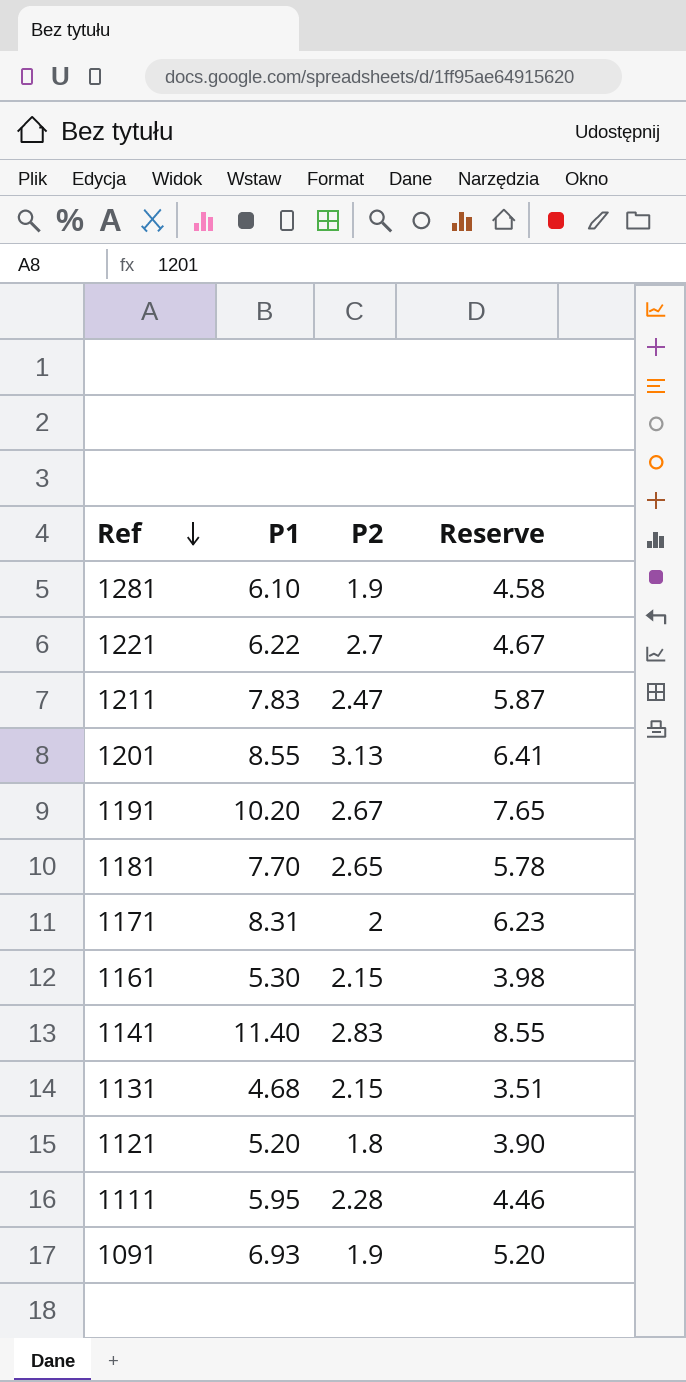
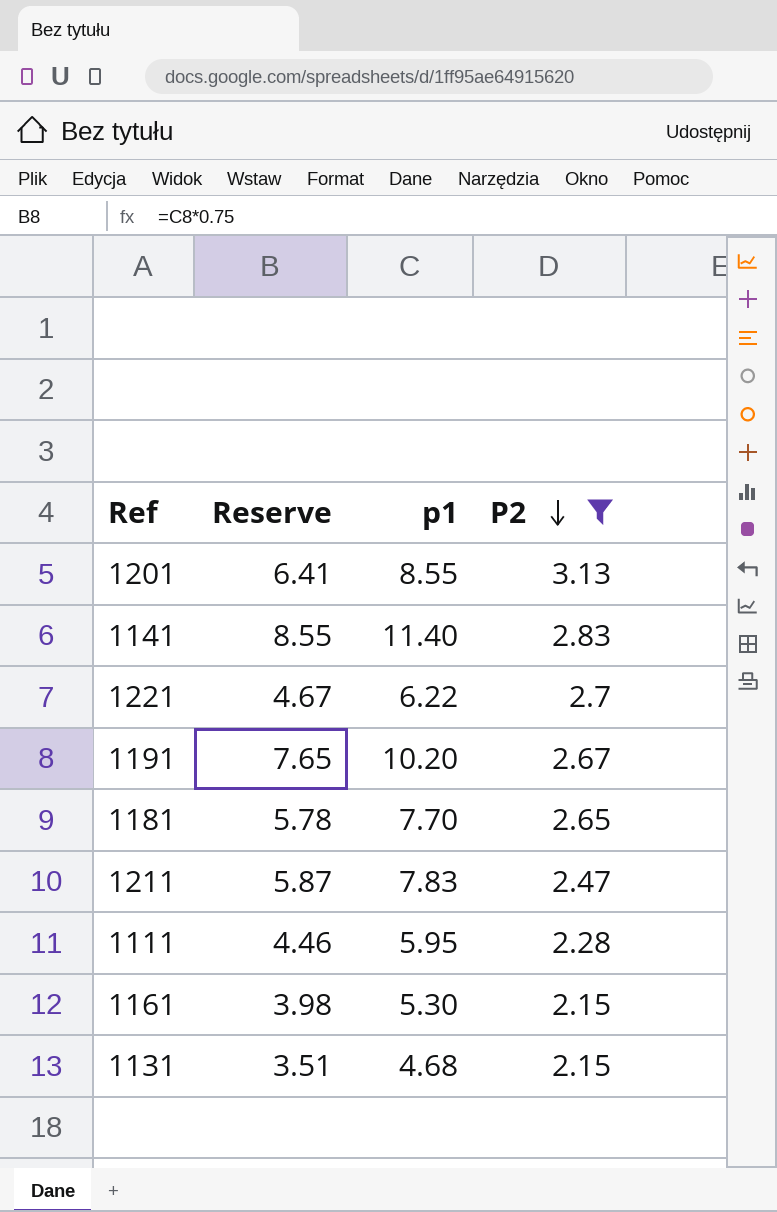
filter: none -> P2 >= 2.15
row order: Ref descending -> P2 descending
column Reserve | position: 4 -> 2
column name: P1 -> p1

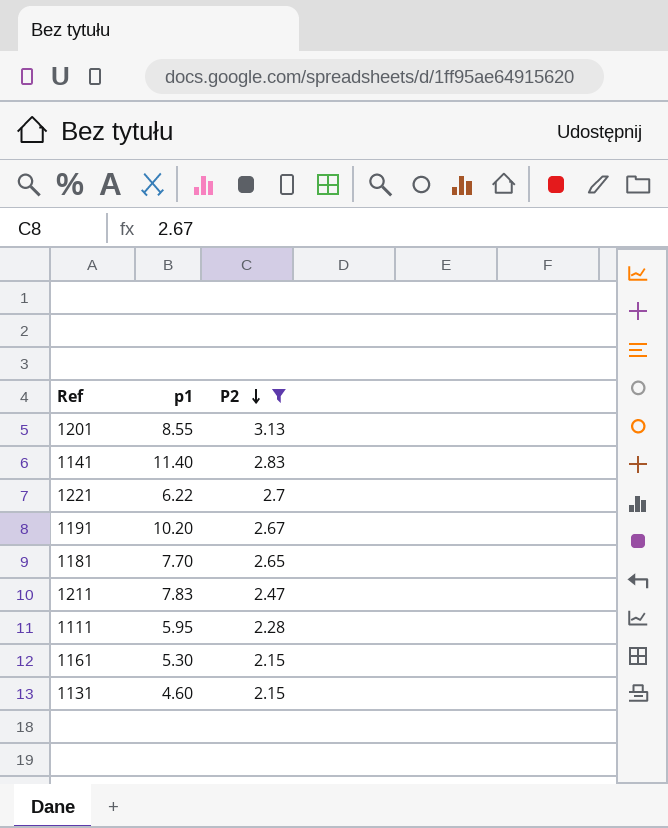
column Reserve | formula: [p1] * 0.75 -> none
1131 | p1: 4.68 -> 4.60

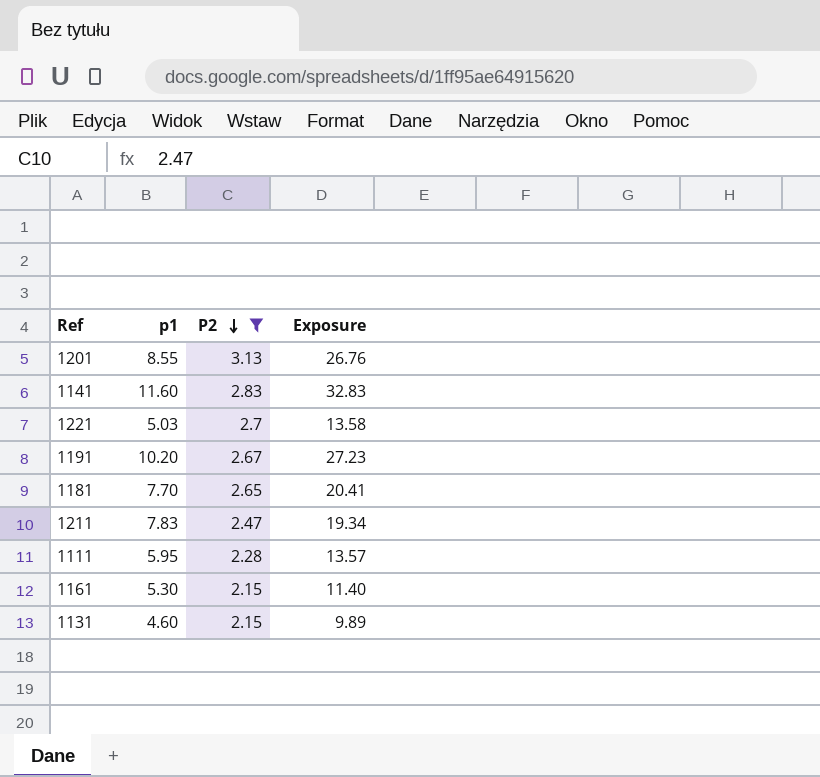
column Exposure | formula: none -> [p1] * [P2]
1141 | p1: 11.40 -> 11.60
1221 | p1: 6.22 -> 5.03

